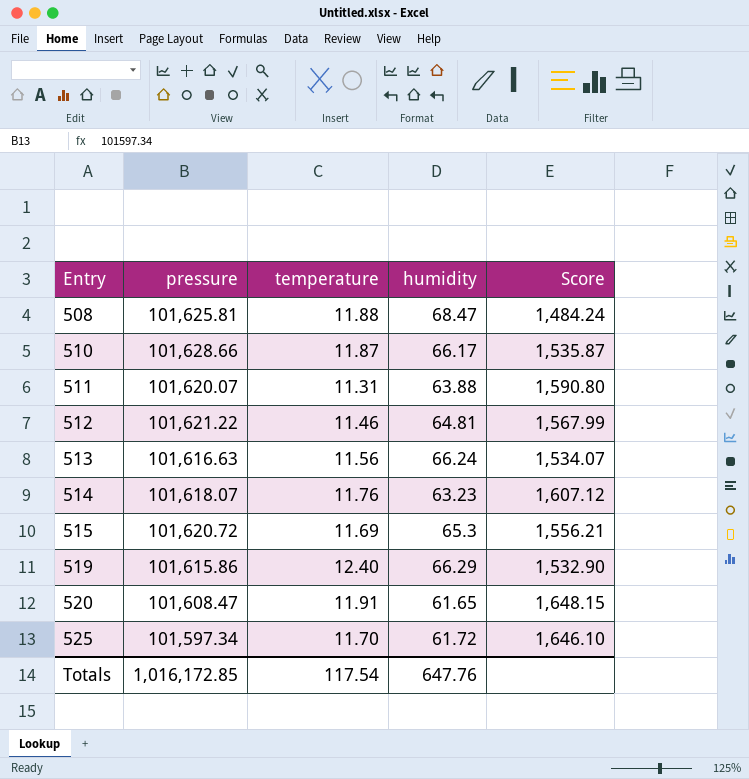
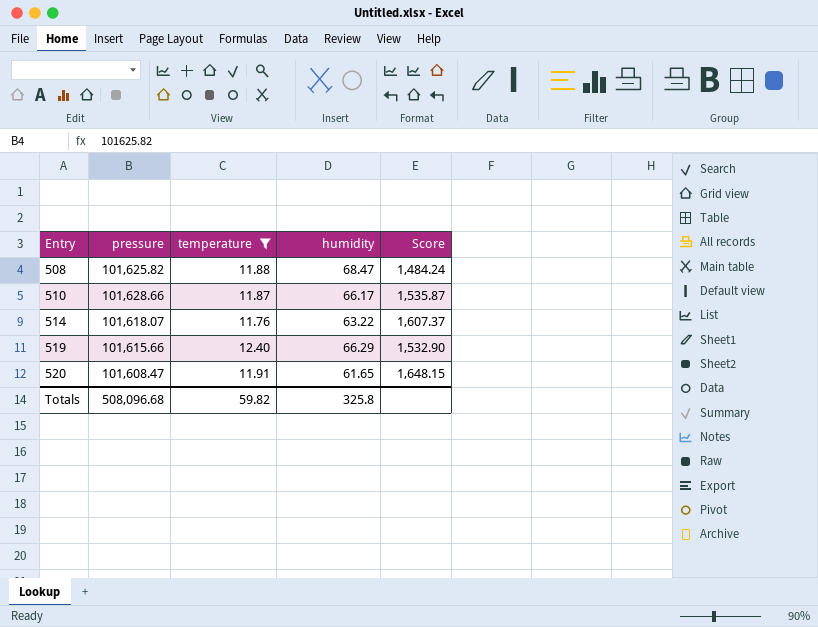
filter: none -> temperature >= 11.76
508 | pressure: 101,625.81 -> 101,625.82
514 | humidity: 63.23 -> 63.22
514 | Score: 1,607.12 -> 1,607.37
519 | pressure: 101,615.86 -> 101,615.66
Totals | pressure: 1,016,172.85 -> 508,096.68
Totals | temperature: 117.54 -> 59.82
Totals | humidity: 647.76 -> 325.8

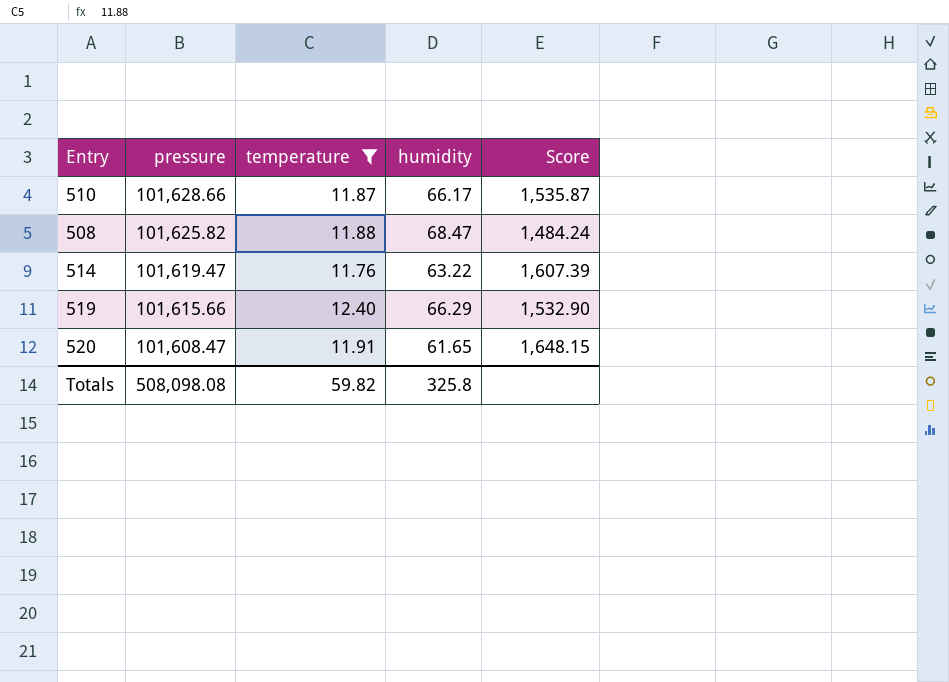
row order: Entry ascending -> pressure descending
514 | pressure: 101,618.07 -> 101,619.47
514 | Score: 1,607.37 -> 1,607.39
Totals | pressure: 508,096.68 -> 508,098.08

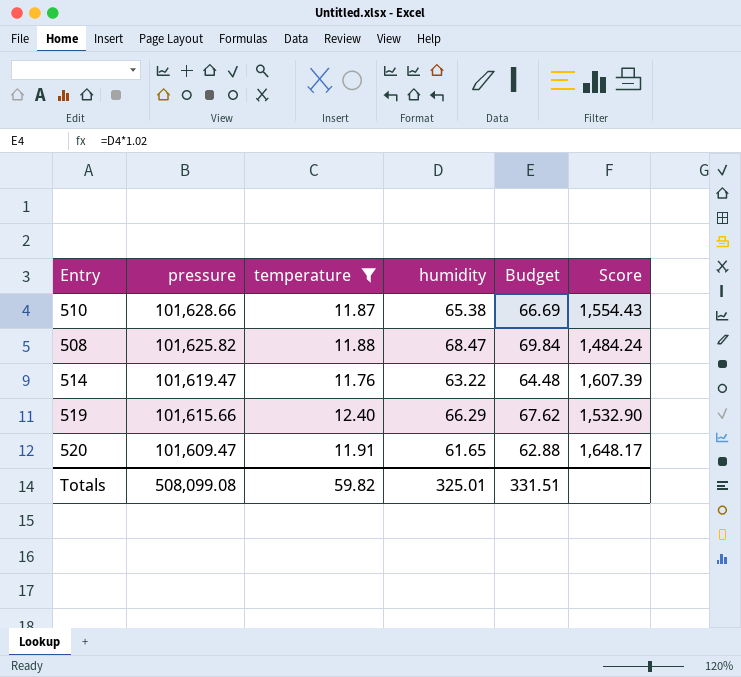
column Budget | formula: none -> [humidity] * 1.02
510 | humidity: 66.17 -> 65.38
510 | Score: 1,535.87 -> 1,554.43
520 | pressure: 101,608.47 -> 101,609.47
520 | Score: 1,648.15 -> 1,648.17
Totals | pressure: 508,098.08 -> 508,099.08
Totals | humidity: 325.8 -> 325.01

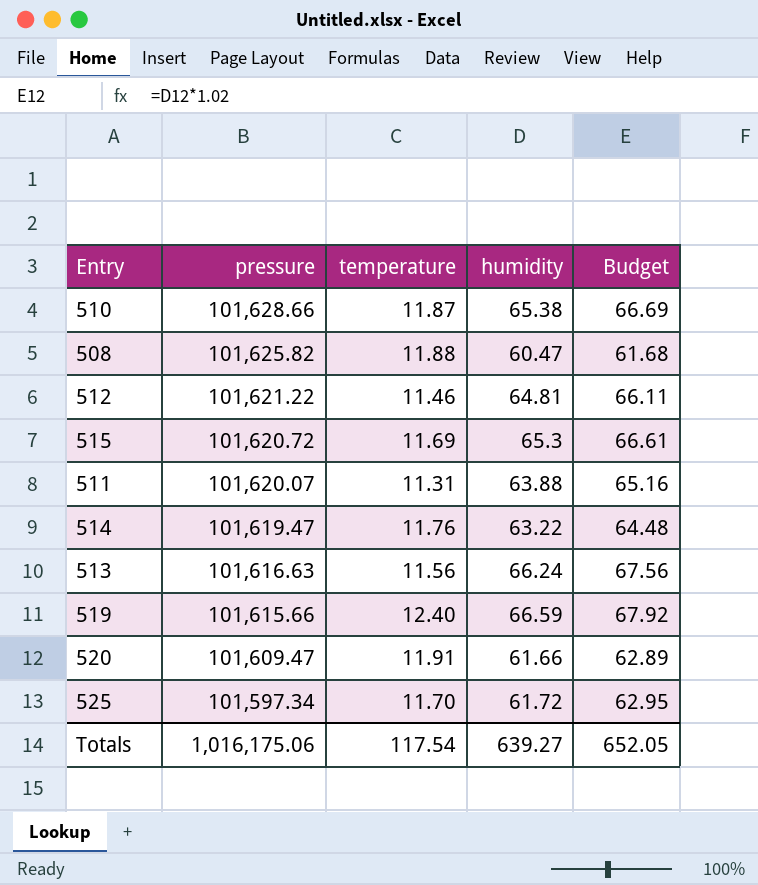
filter: temperature >= 11.76 -> none
column Score | formula: [pressure] / [humidity] -> none
508 | humidity: 68.47 -> 60.47
508 | Budget: 69.84 -> 61.68
519 | humidity: 66.29 -> 66.59
519 | Budget: 67.62 -> 67.92
520 | humidity: 61.65 -> 61.66
520 | Budget: 62.88 -> 62.89
Totals | pressure: 508,099.08 -> 1,016,175.06
Totals | temperature: 59.82 -> 117.54
Totals | humidity: 325.01 -> 639.27
Totals | Budget: 331.51 -> 652.05

